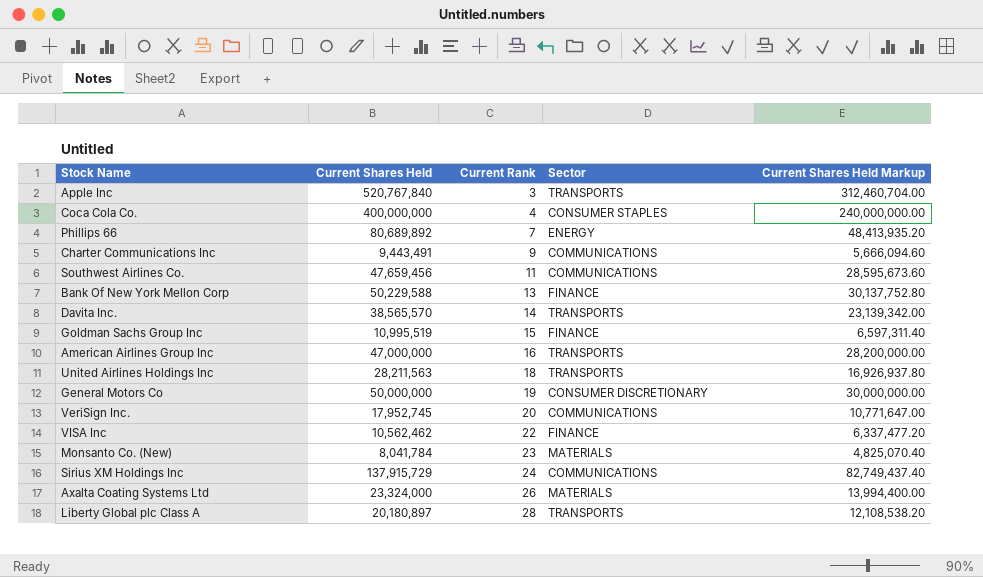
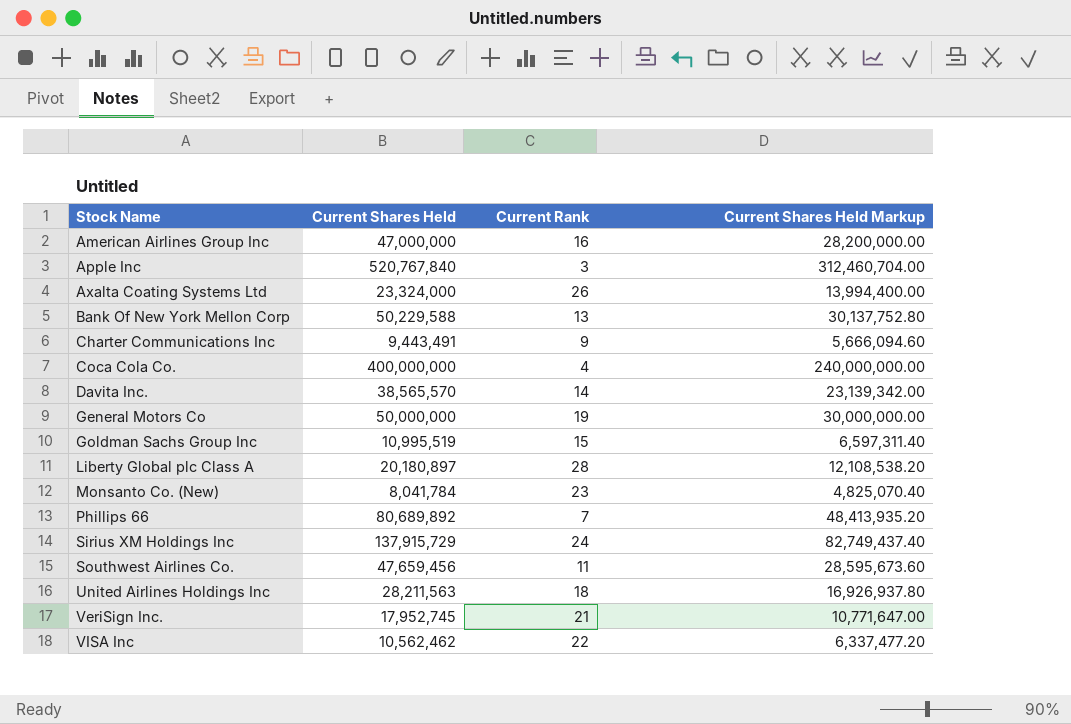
row order: Current Rank ascending -> Stock Name ascending
column Sector | position: 4 -> none
VeriSign Inc. | Current Rank: 20 -> 21

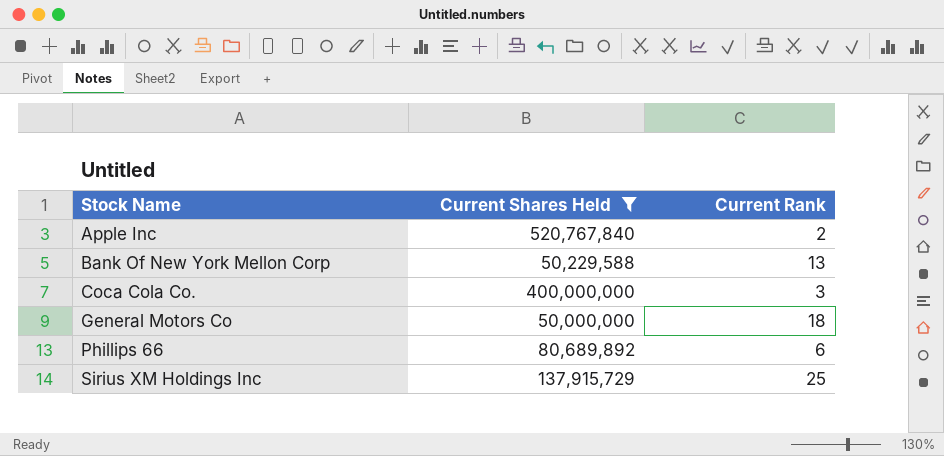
filter: none -> Current Shares Held >= 50,000,000
column Current Shares Held Markup | formula: [Current Shares Held] * 0.6 -> none
Apple Inc | Current Rank: 3 -> 2
Coca Cola Co. | Current Rank: 4 -> 3
General Motors Co | Current Rank: 19 -> 18
Phillips 66 | Current Rank: 7 -> 6
Sirius XM Holdings Inc | Current Rank: 24 -> 25

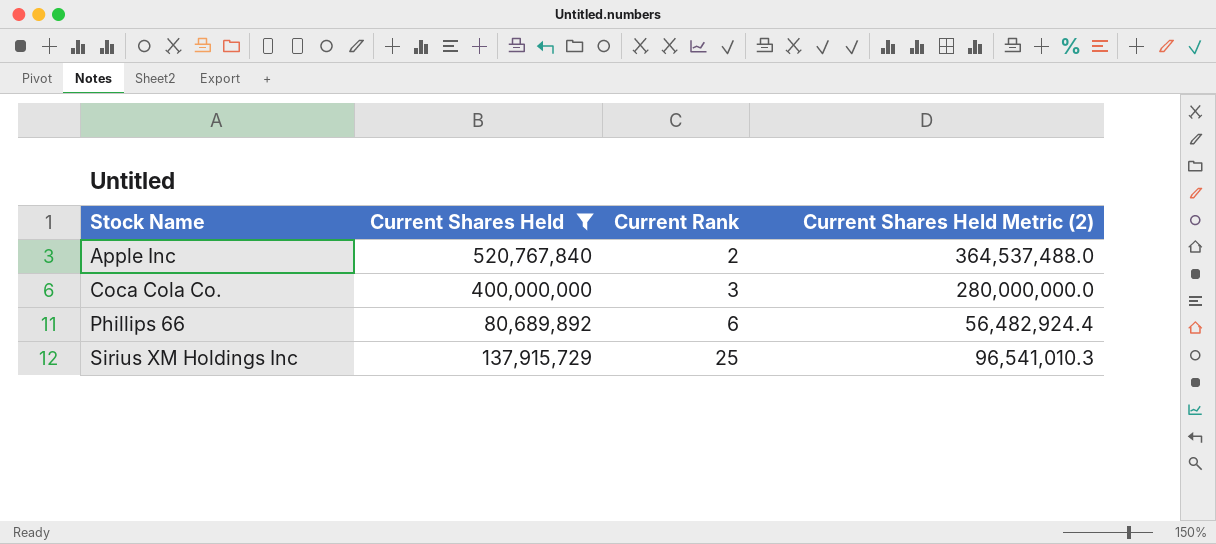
column Current Shares Held Metric (2) | formula: none -> [Current Shares Held] * 0.7
row Bank Of New York Mellon Corp: 50,229,588 | 13 -> none
row General Motors Co: 50,000,000 | 18 -> none

